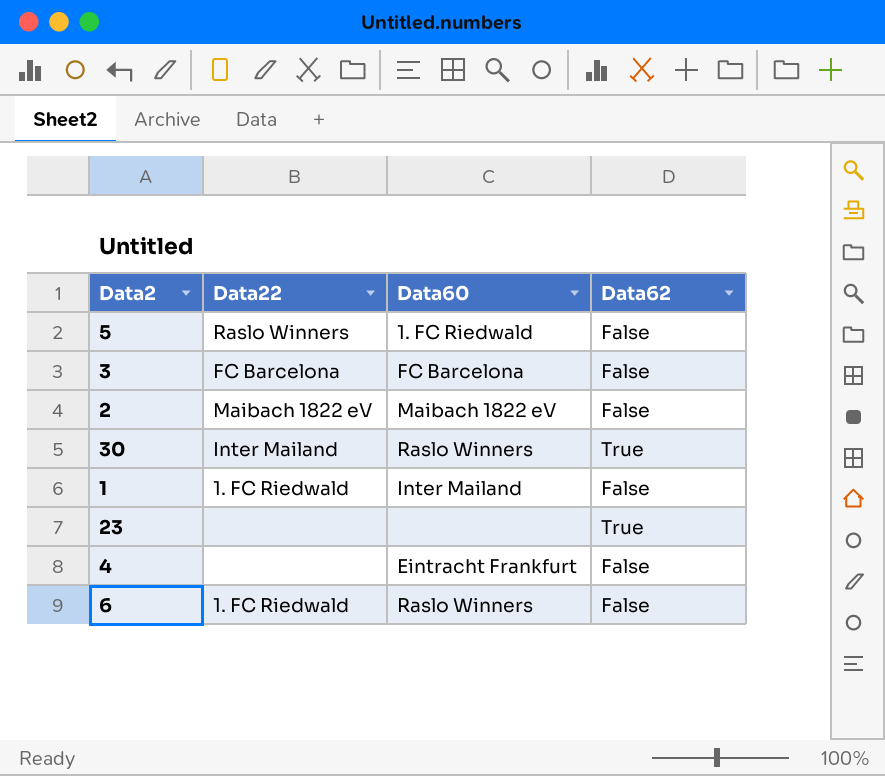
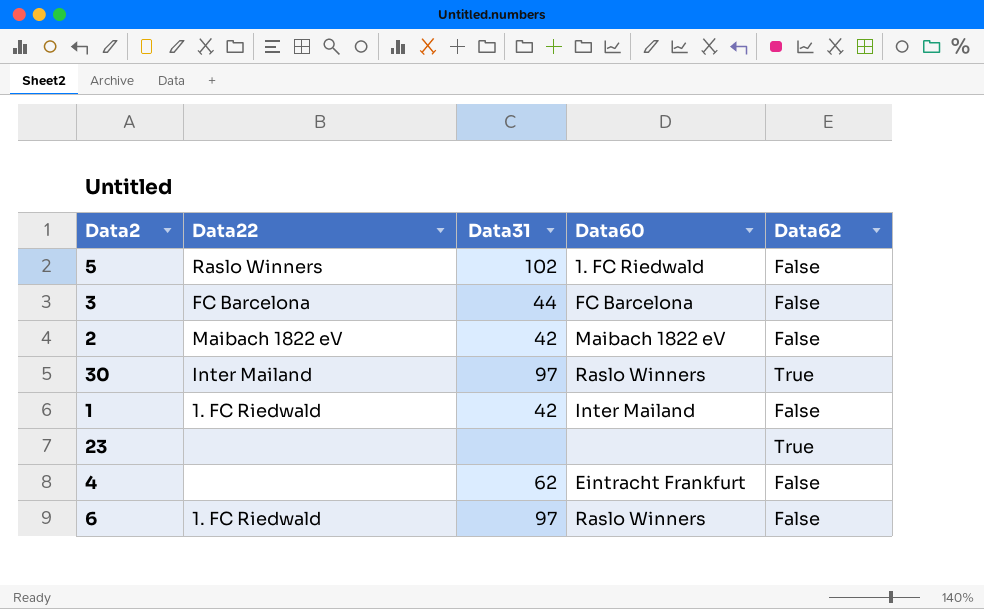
column Data31 | position: none -> 3

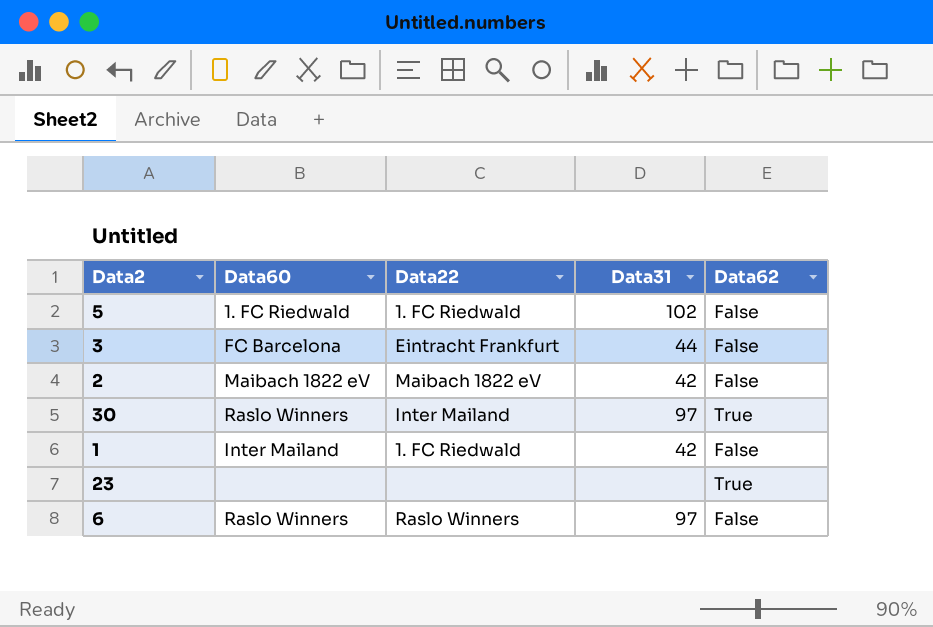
column Data60 | position: 4 -> 2
row 4: none | 62 | Eintracht Frankfurt | False -> none
5 | Data22: Raslo Winners -> 1. FC Riedwald
3 | Data22: FC Barcelona -> Eintracht Frankfurt
6 | Data22: 1. FC Riedwald -> Raslo Winners

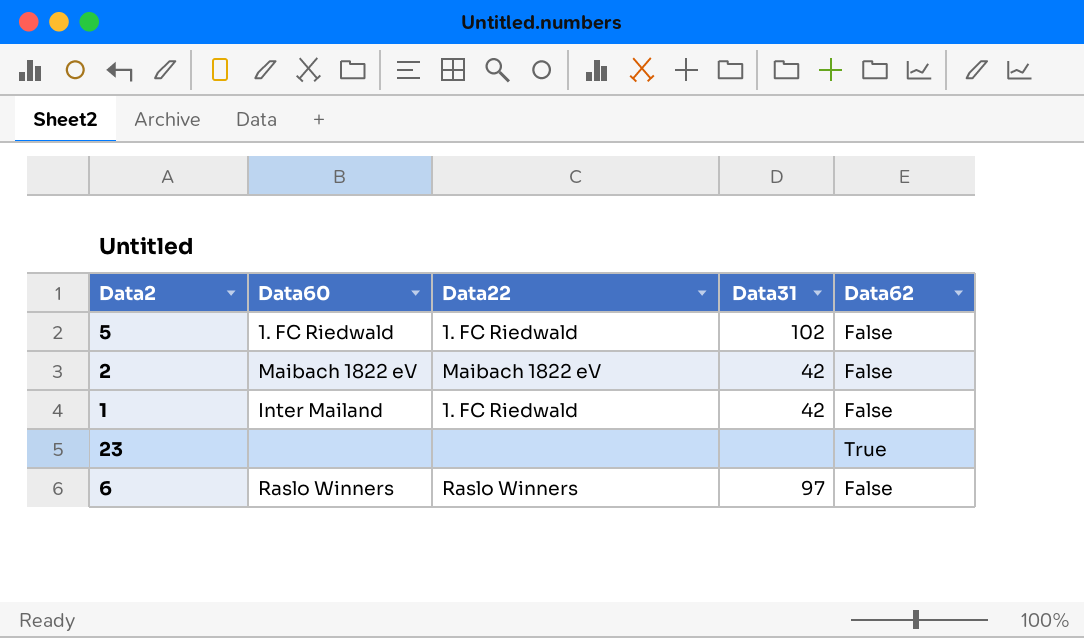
row 3: FC Barcelona | Eintracht Frankfurt | 44 | False -> none
row 30: Raslo Winners | Inter Mailand | 97 | True -> none

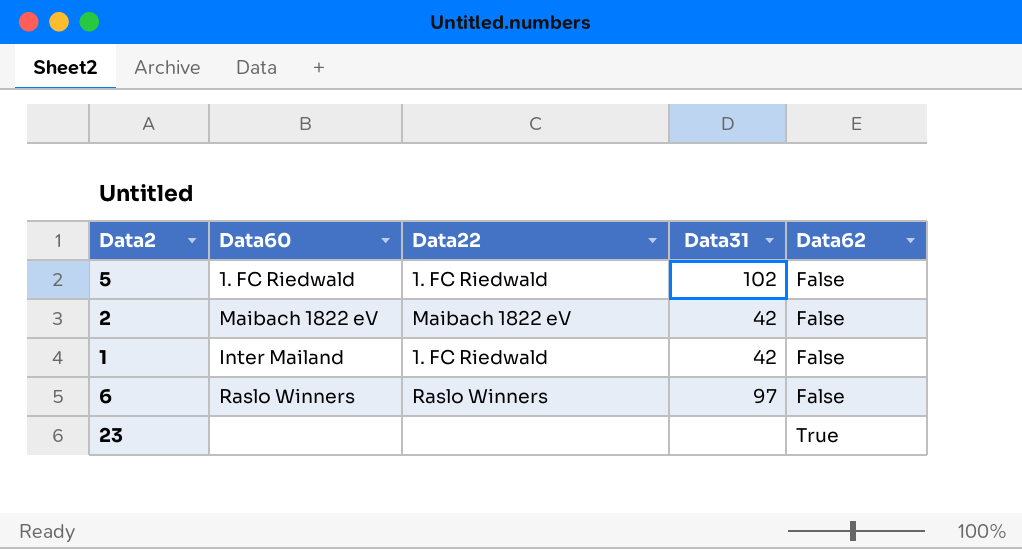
row order: none -> Data62 ascending

